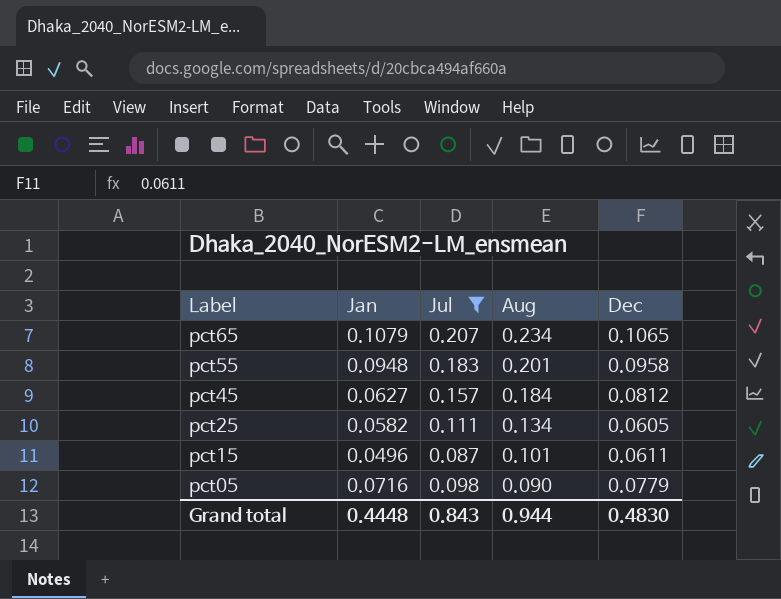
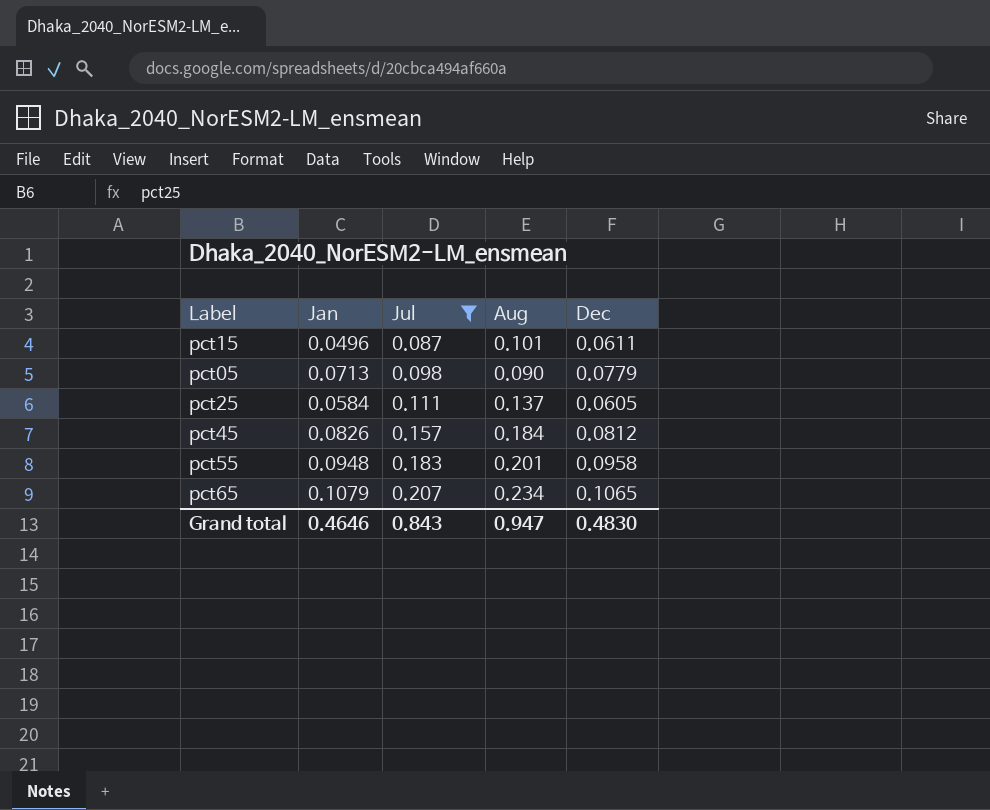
row order: Label descending -> Jul ascending
pct05 | Jan: 0.0716 -> 0.0713
pct25 | Jan: 0.0582 -> 0.0584
pct25 | Aug: 0.134 -> 0.137
pct45 | Jan: 0.0627 -> 0.0826
Grand total | Jan: 0.4448 -> 0.4646
Grand total | Aug: 0.944 -> 0.947

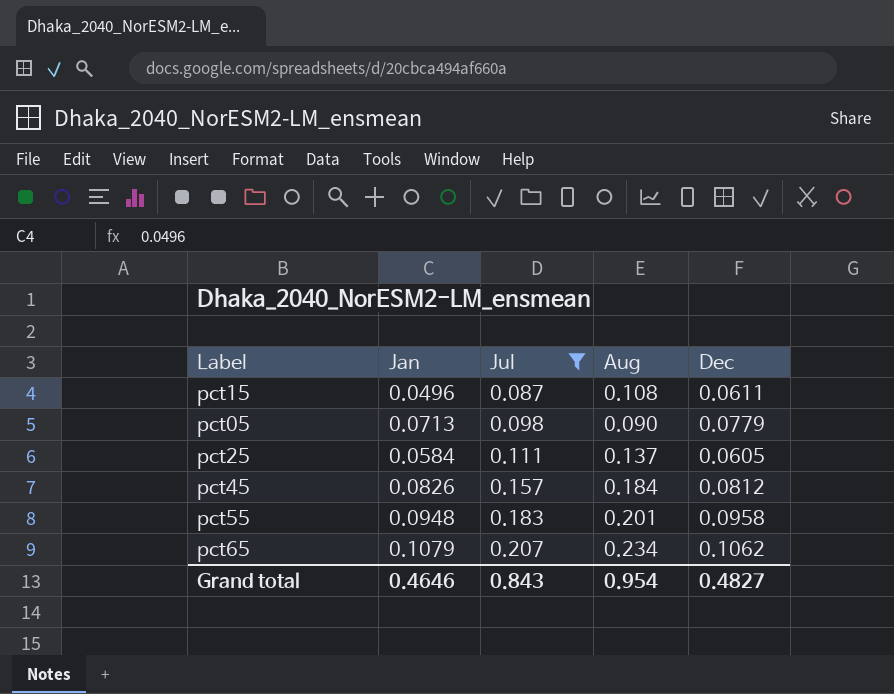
pct15 | Aug: 0.101 -> 0.108
pct65 | Dec: 0.1065 -> 0.1062
Grand total | Aug: 0.947 -> 0.954
Grand total | Dec: 0.4830 -> 0.4827

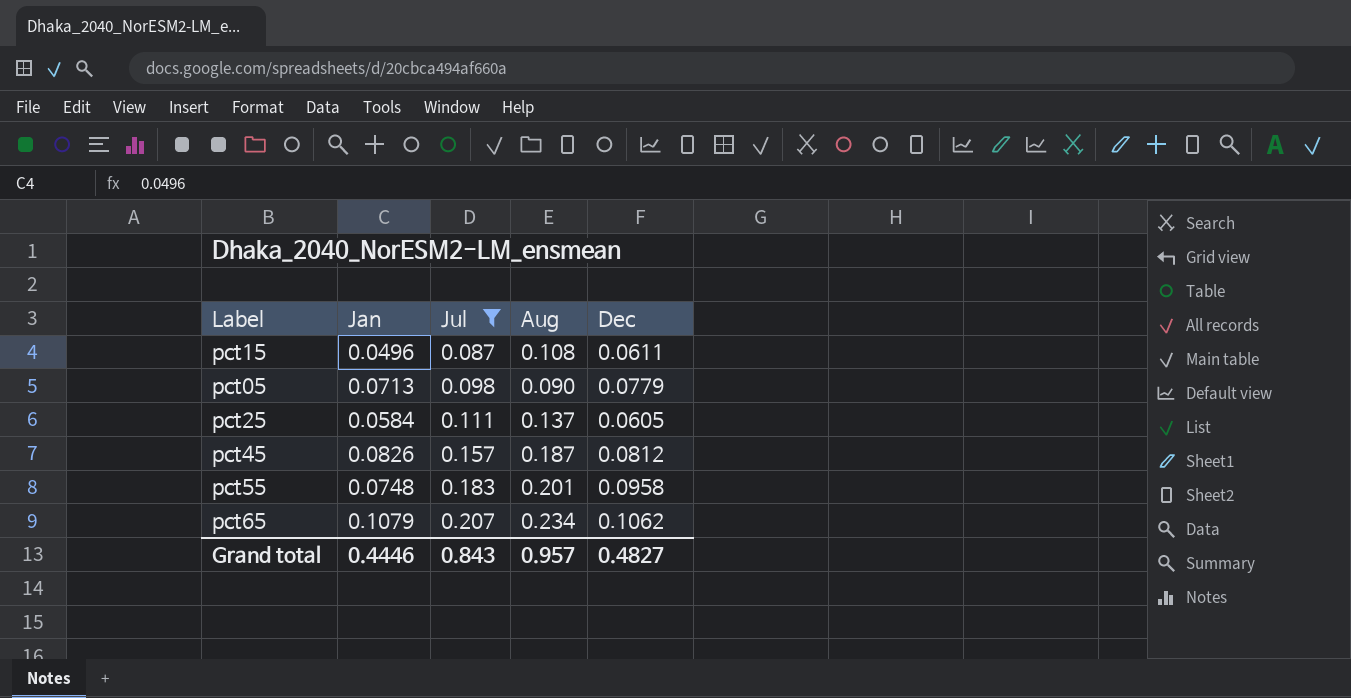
pct45 | Aug: 0.184 -> 0.187
pct55 | Jan: 0.0948 -> 0.0748
Grand total | Jan: 0.4646 -> 0.4446
Grand total | Aug: 0.954 -> 0.957

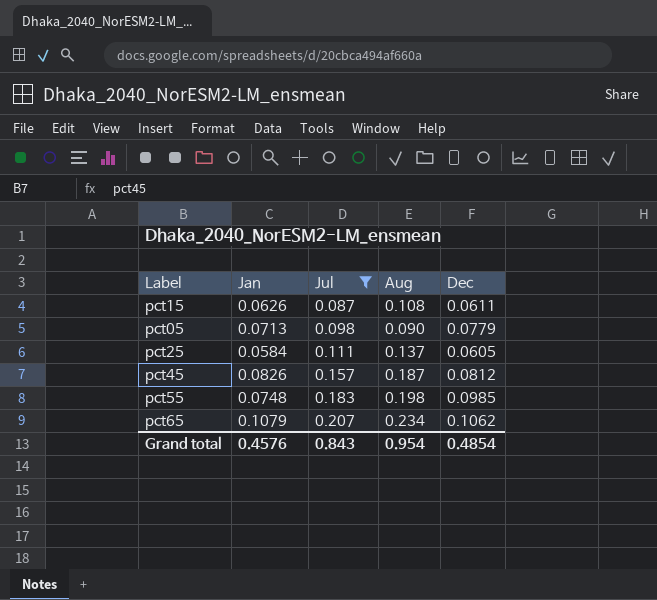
pct15 | Jan: 0.0496 -> 0.0626
pct55 | Aug: 0.201 -> 0.198
pct55 | Dec: 0.0958 -> 0.0985
Grand total | Jan: 0.4446 -> 0.4576
Grand total | Aug: 0.957 -> 0.954
Grand total | Dec: 0.4827 -> 0.4854

